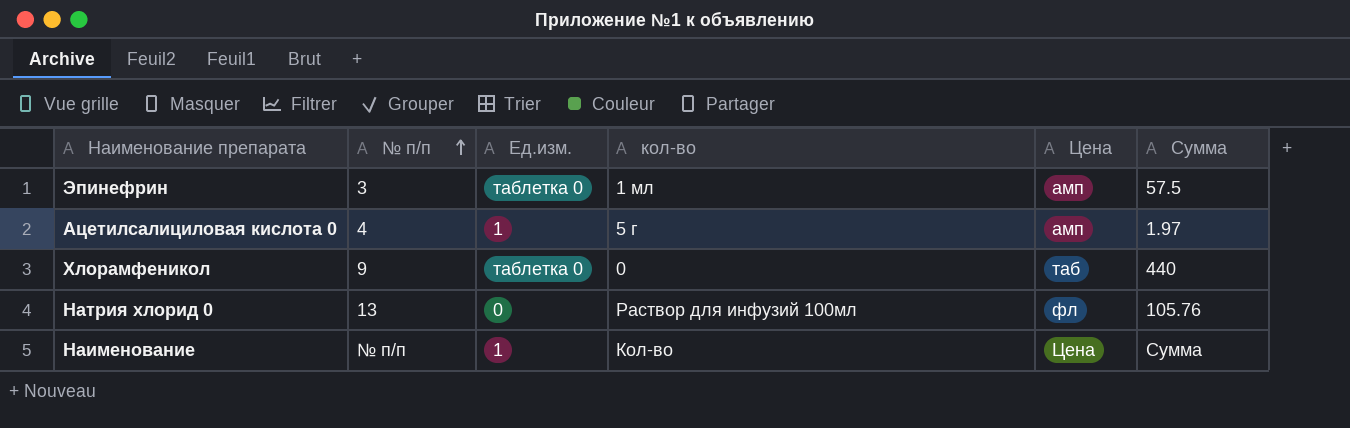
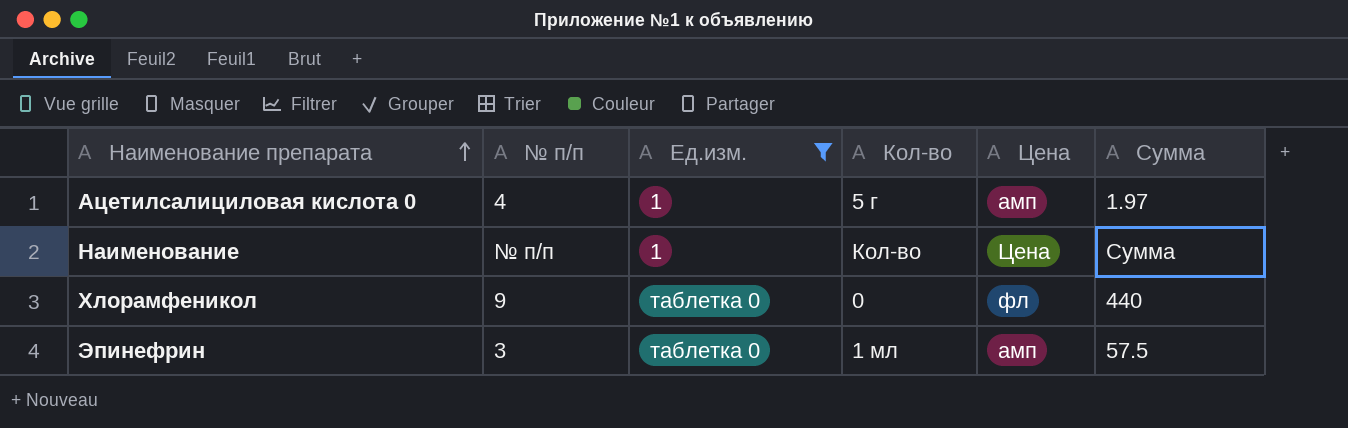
filter: none -> Ед.изм. != 0
row order: № п/п ascending -> Наименование препарата ascending
column name: кол-во -> Кол-во
Хлорамфеникол | Цена: таб -> фл

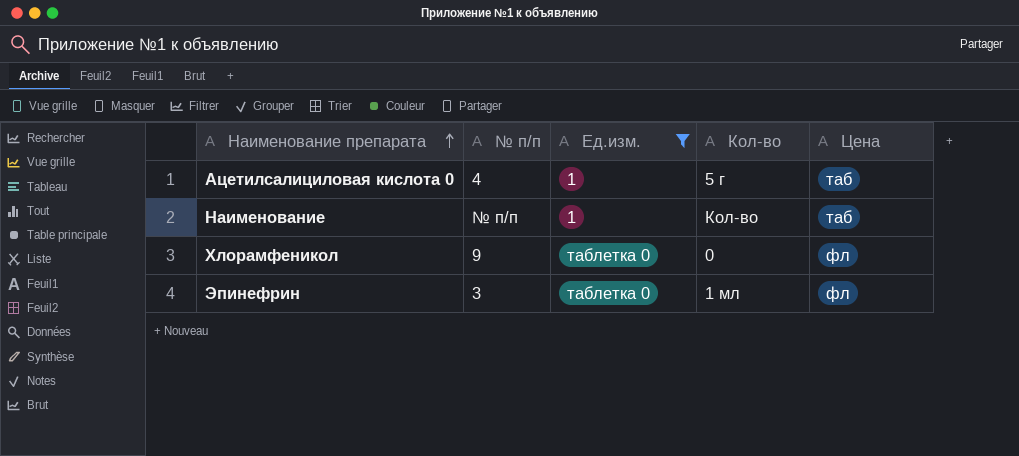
column Сумма | position: 6 -> none
Ацетилсалициловая кислота 0 | Цена: амп -> таб
Наименование | Цена: Цена -> таб
Эпинефрин | Цена: амп -> фл

